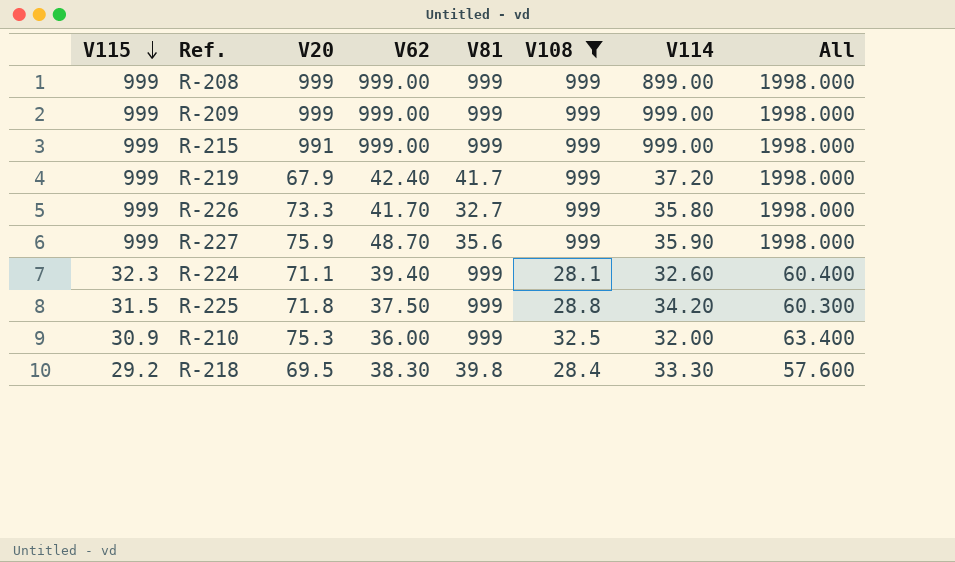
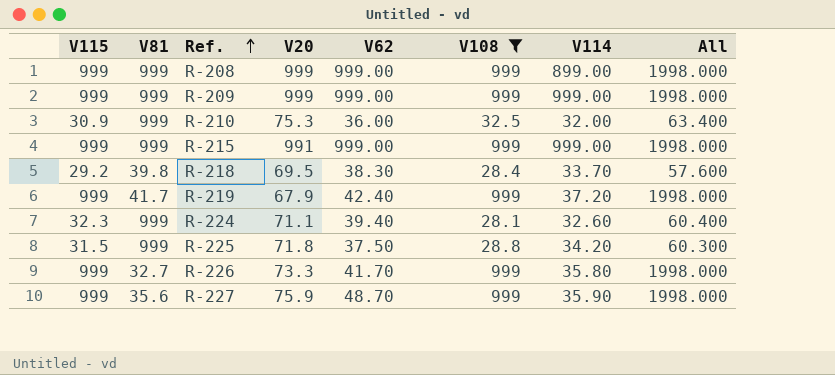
row order: V115 descending -> Ref. ascending
column V81 | position: 5 -> 2
R-218 | V114: 33.30 -> 33.70

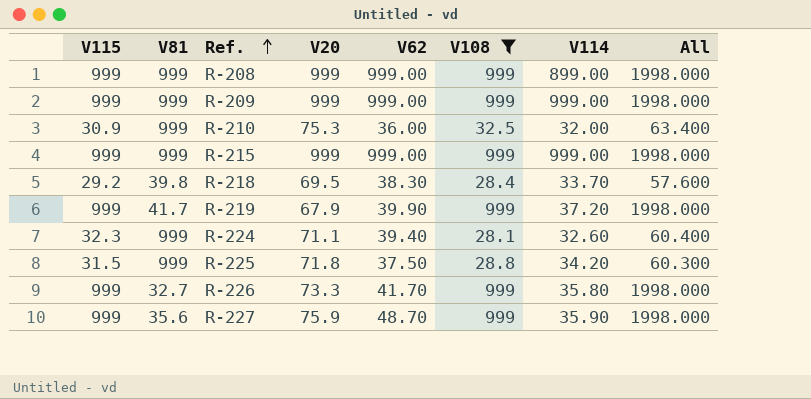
R-215 | V20: 991 -> 999
R-219 | V62: 42.40 -> 39.90

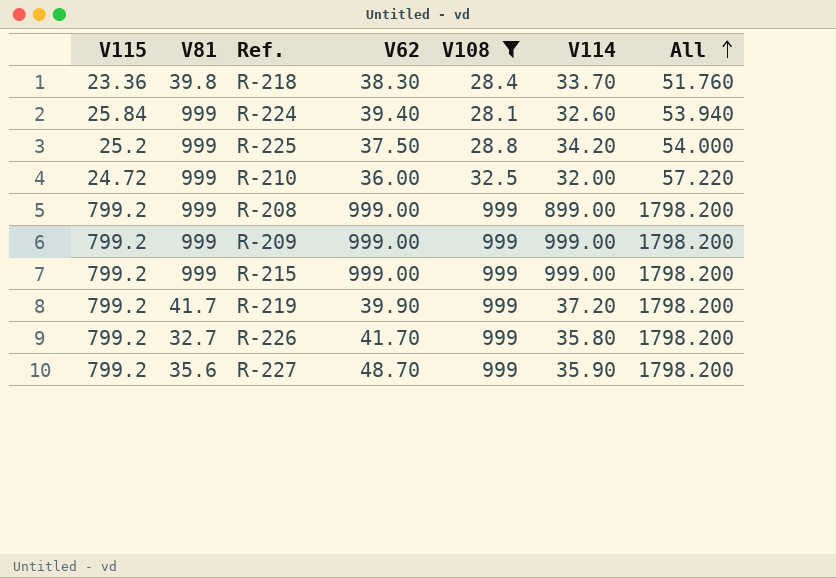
row order: Ref. ascending -> All ascending
column V20 | position: 4 -> none
R-218 | V115: 29.2 -> 23.36
R-218 | All: 57.600 -> 51.760
R-224 | V115: 32.3 -> 25.84
R-224 | All: 60.400 -> 53.940
R-225 | V115: 31.5 -> 25.2
R-225 | All: 60.300 -> 54.000
R-210 | V115: 30.9 -> 24.72
R-210 | All: 63.400 -> 57.220
R-208 | V115: 999 -> 799.2
R-208 | All: 1998.000 -> 1798.200
R-209 | V115: 999 -> 799.2
R-209 | All: 1998.000 -> 1798.200
R-215 | V115: 999 -> 799.2
R-215 | All: 1998.000 -> 1798.200
R-219 | V115: 999 -> 799.2
R-219 | All: 1998.000 -> 1798.200
R-226 | V115: 999 -> 799.2
R-226 | All: 1998.000 -> 1798.200
R-227 | V115: 999 -> 799.2
R-227 | All: 1998.000 -> 1798.200

